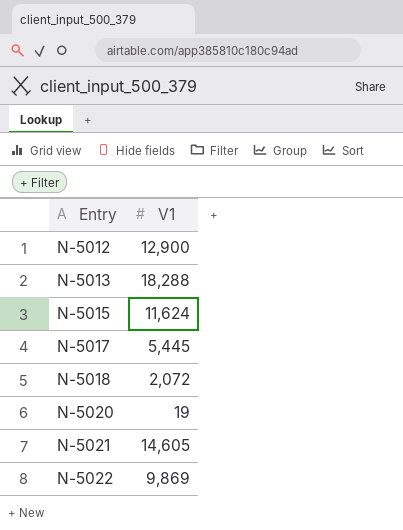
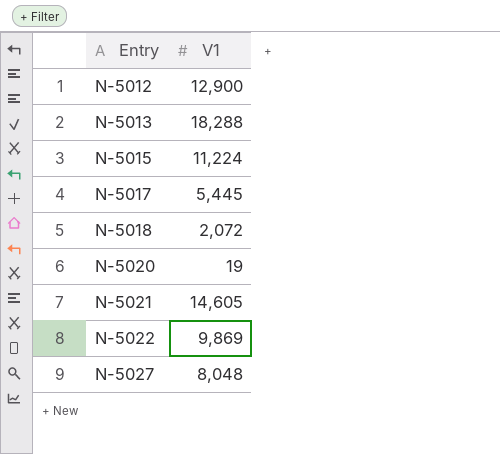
N-5015 | V1: 11,624 -> 11,224
row N-5027: none -> 8,048

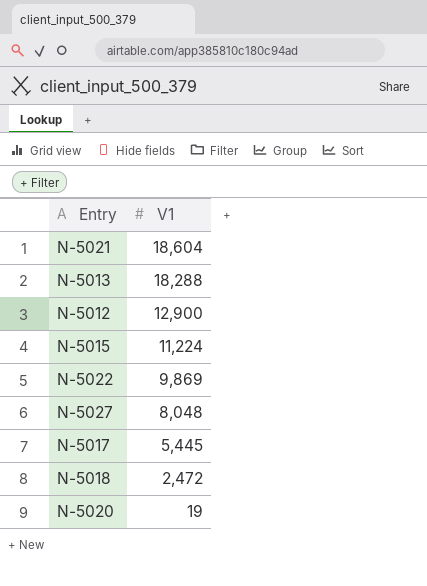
row order: Entry ascending -> V1 descending
N-5021 | V1: 14,605 -> 18,604
N-5018 | V1: 2,072 -> 2,472

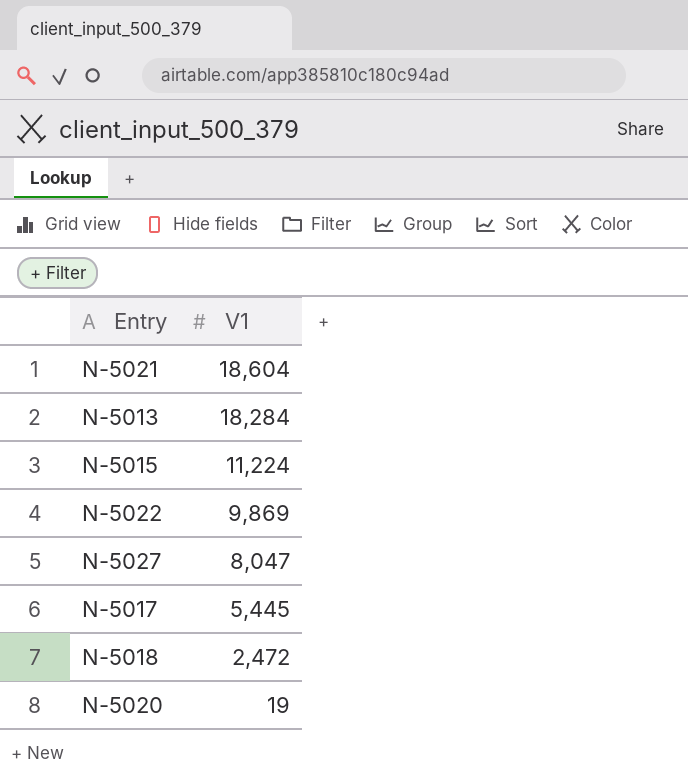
row N-5012: 12,900 -> none
N-5013 | V1: 18,288 -> 18,284
N-5027 | V1: 8,048 -> 8,047

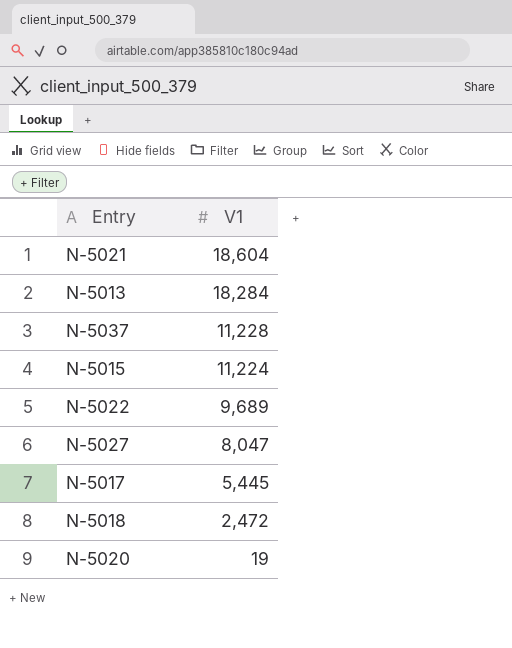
row N-5037: none -> 11,228
N-5022 | V1: 9,869 -> 9,689

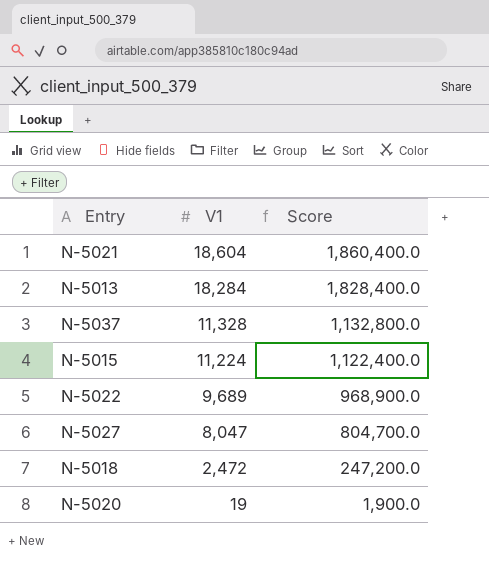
column Score | formula: none -> [V1] * 100
row N-5017: 5,445 -> none
N-5037 | V1: 11,228 -> 11,328

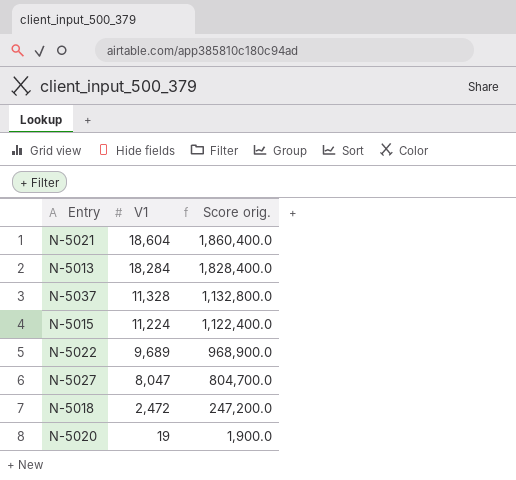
column name: Score -> Score orig.

